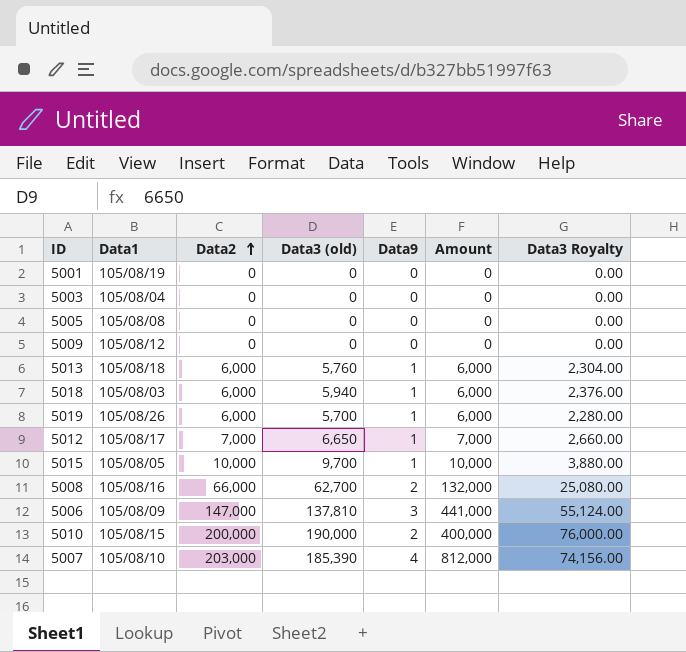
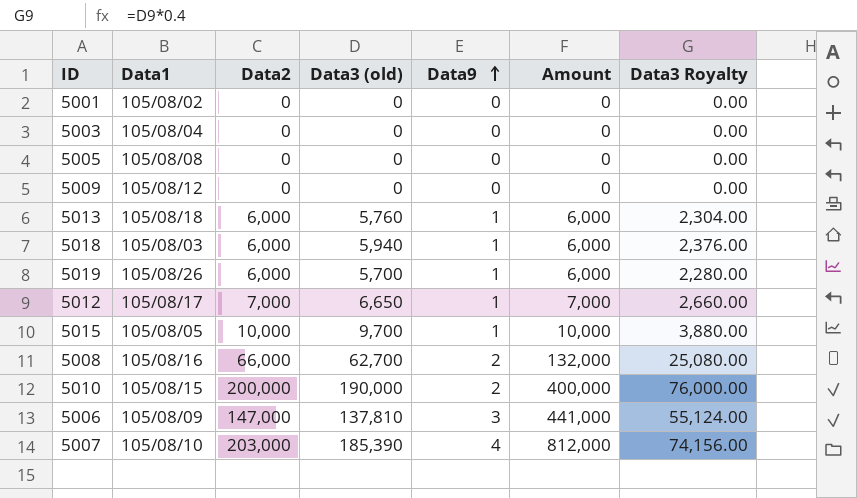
row order: Data2 ascending -> Data9 ascending
5001 | Data1: 105/08/19 -> 105/08/02

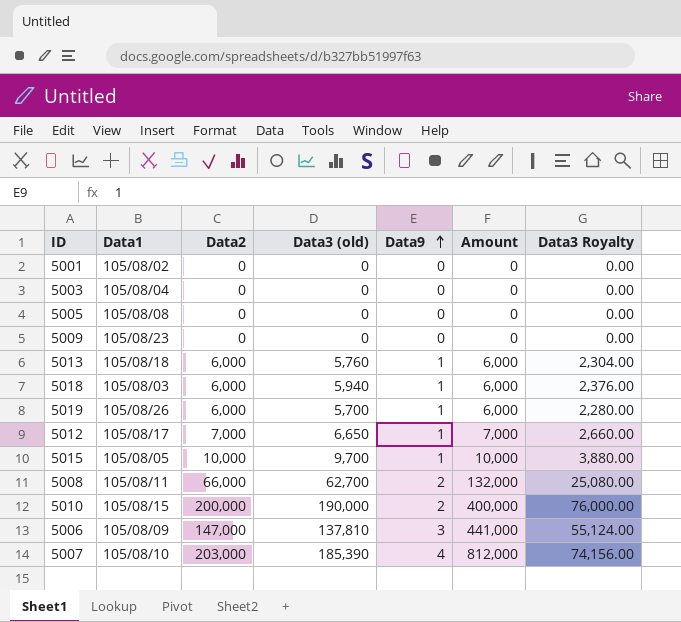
5009 | Data1: 105/08/12 -> 105/08/23
5008 | Data1: 105/08/16 -> 105/08/11

